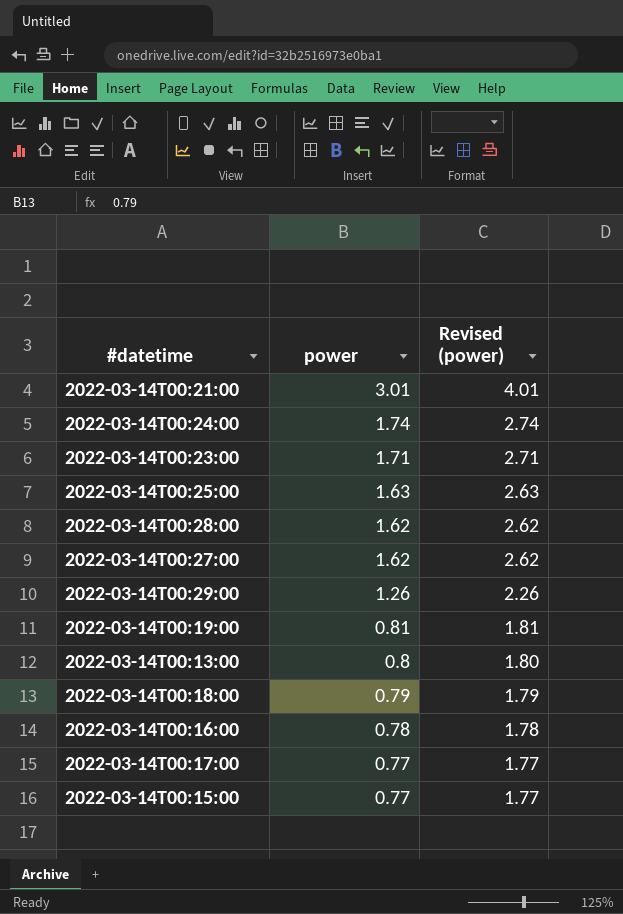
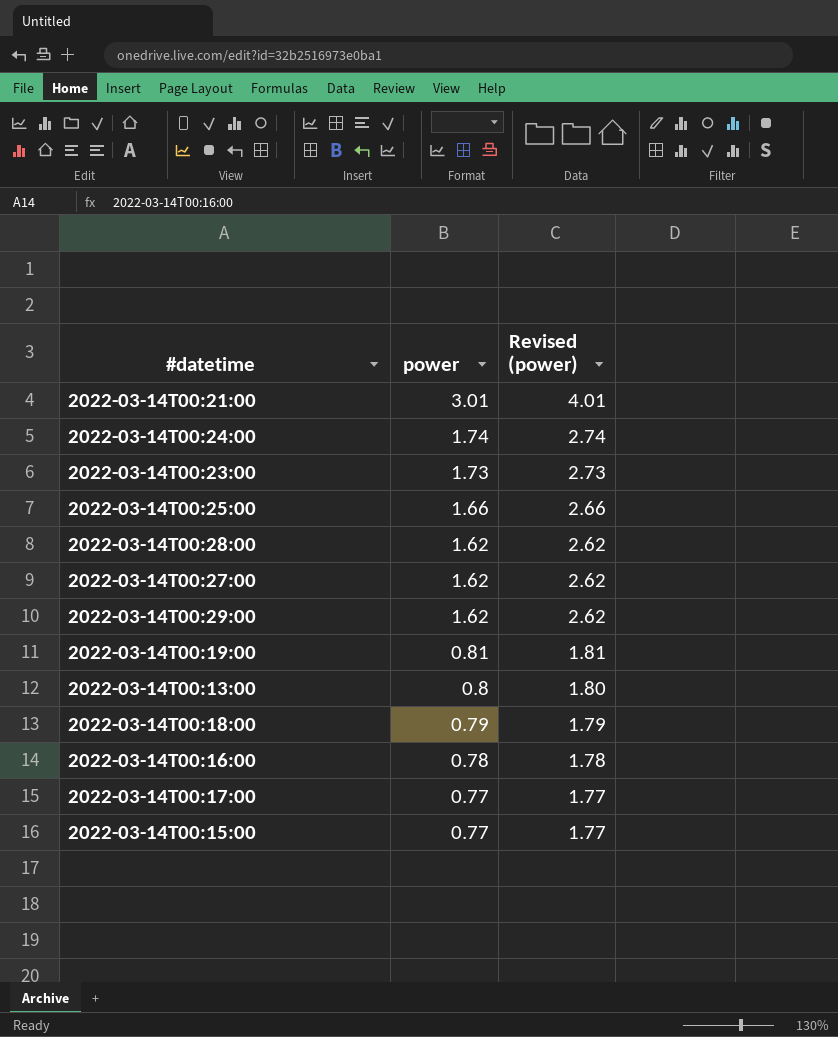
2022-03-14T00:23:00 | power: 1.71 -> 1.73
2022-03-14T00:23:00 | Revised (power): 2.71 -> 2.73
2022-03-14T00:25:00 | power: 1.63 -> 1.66
2022-03-14T00:25:00 | Revised (power): 2.63 -> 2.66
2022-03-14T00:29:00 | power: 1.26 -> 1.62
2022-03-14T00:29:00 | Revised (power): 2.26 -> 2.62

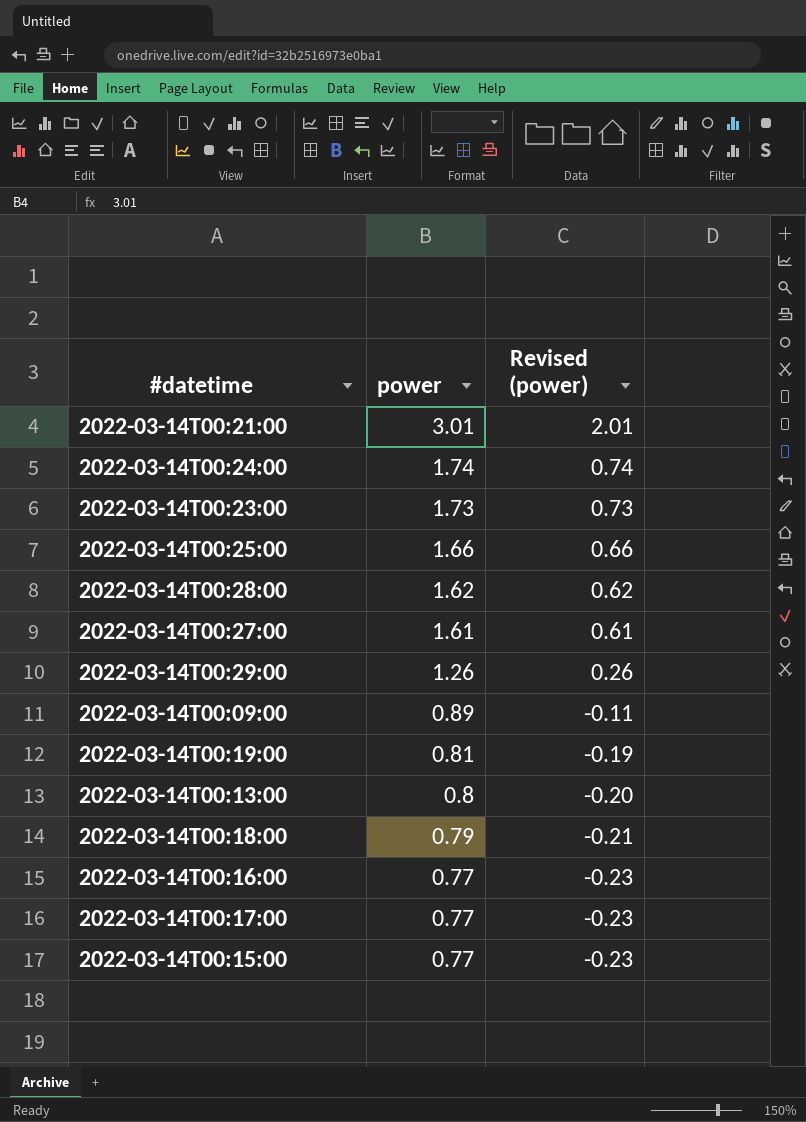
column Revised (power) | formula: [power] + 1 -> [power] - 1
2022-03-14T00:27:00 | power: 1.62 -> 1.61
2022-03-14T00:29:00 | power: 1.62 -> 1.26
row 2022-03-14T00:09:00: none -> 0.89 | -0.11
2022-03-14T00:16:00 | power: 0.78 -> 0.77

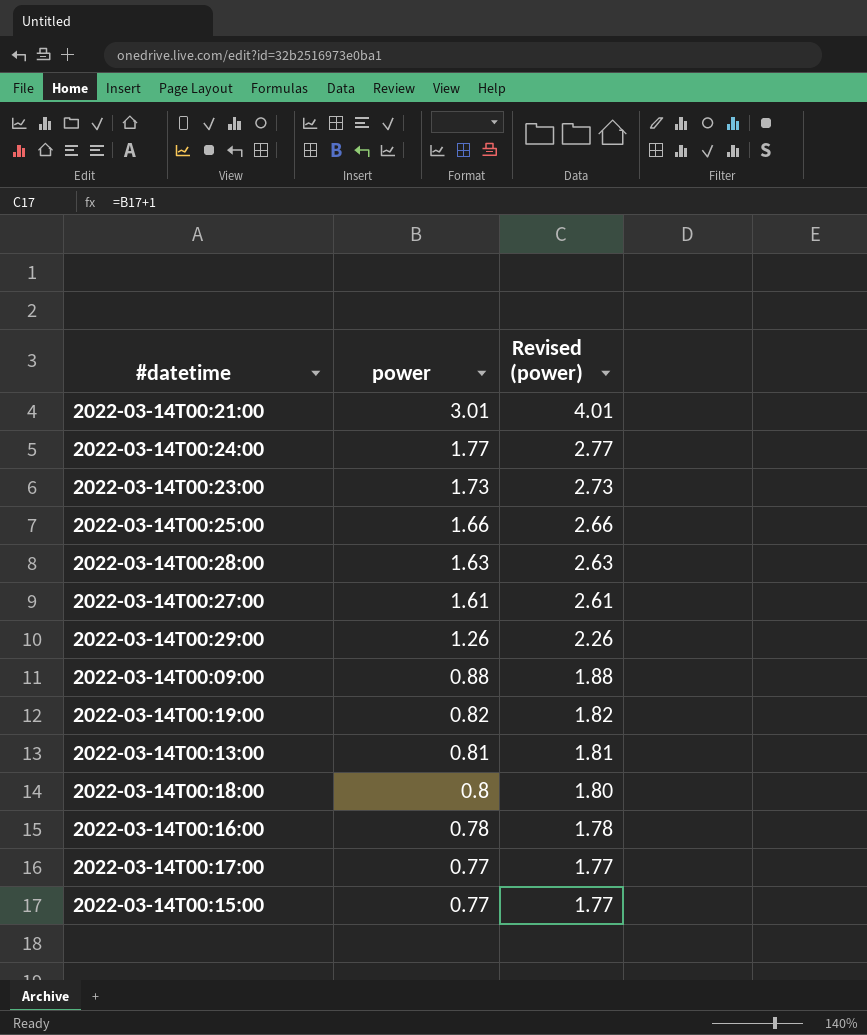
column Revised (power) | formula: [power] - 1 -> [power] + 1
2022-03-14T00:24:00 | power: 1.74 -> 1.77
2022-03-14T00:28:00 | power: 1.62 -> 1.63
2022-03-14T00:09:00 | power: 0.89 -> 0.88
2022-03-14T00:19:00 | power: 0.81 -> 0.82
2022-03-14T00:13:00 | power: 0.8 -> 0.81
2022-03-14T00:18:00 | power: 0.79 -> 0.8
2022-03-14T00:16:00 | power: 0.77 -> 0.78

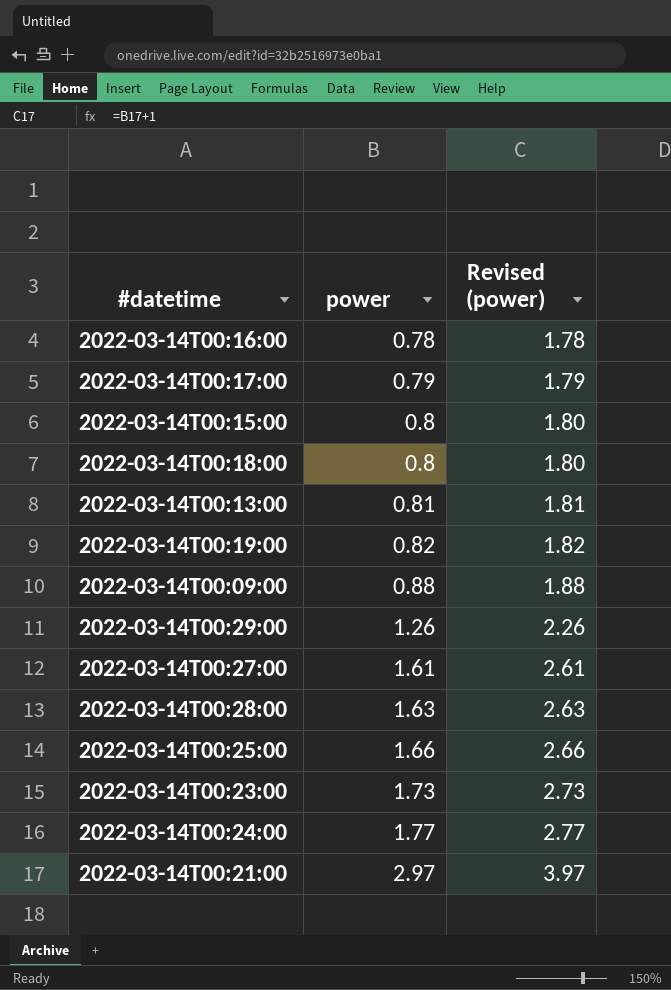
row order: power descending -> power ascending
2022-03-14T00:17:00 | power: 0.77 -> 0.79
2022-03-14T00:17:00 | Revised (power): 1.77 -> 1.79
2022-03-14T00:15:00 | power: 0.77 -> 0.8
2022-03-14T00:15:00 | Revised (power): 1.77 -> 1.80
2022-03-14T00:21:00 | power: 3.01 -> 2.97
2022-03-14T00:21:00 | Revised (power): 4.01 -> 3.97

